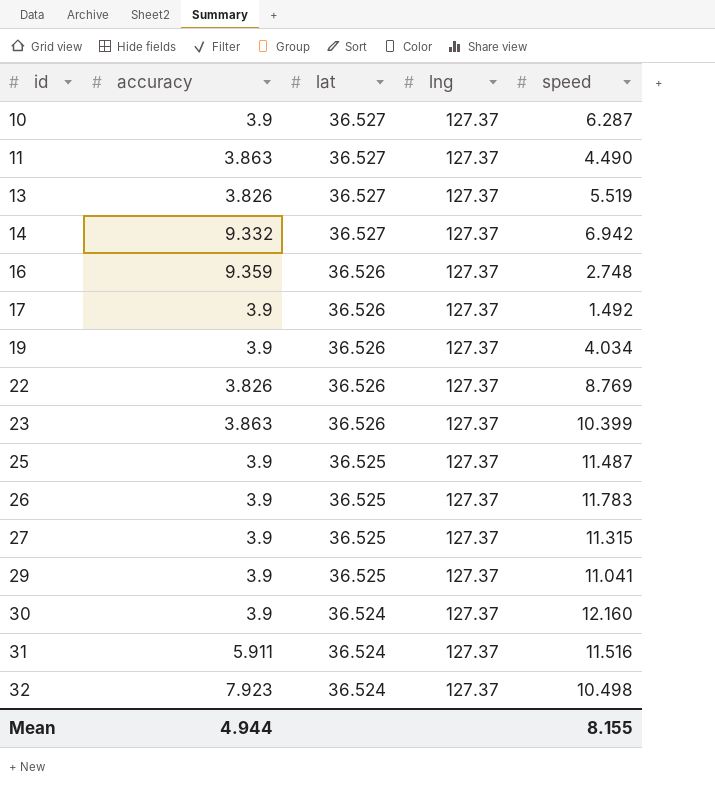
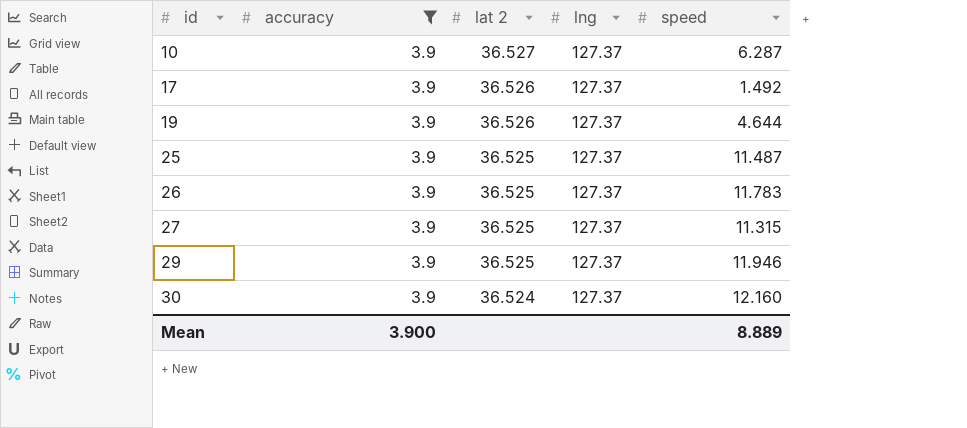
filter: none -> accuracy = 3.9
column name: lat -> lat 2
19 | speed: 4.034 -> 4.644
29 | speed: 11.041 -> 11.946
Mean | accuracy: 4.944 -> 3.900
Mean | speed: 8.155 -> 8.889

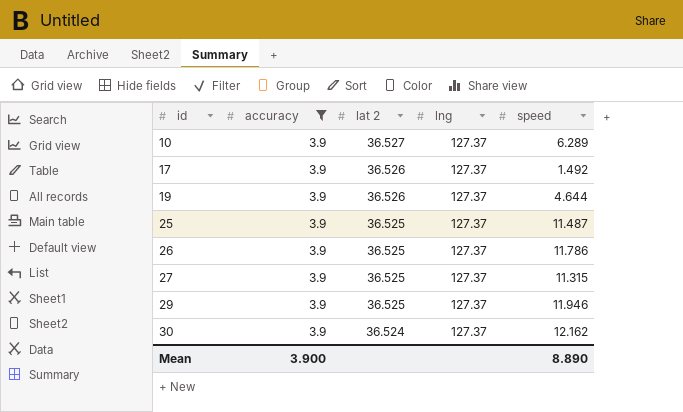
10 | speed: 6.287 -> 6.289
26 | speed: 11.783 -> 11.786
30 | speed: 12.160 -> 12.162
Mean | speed: 8.889 -> 8.890

